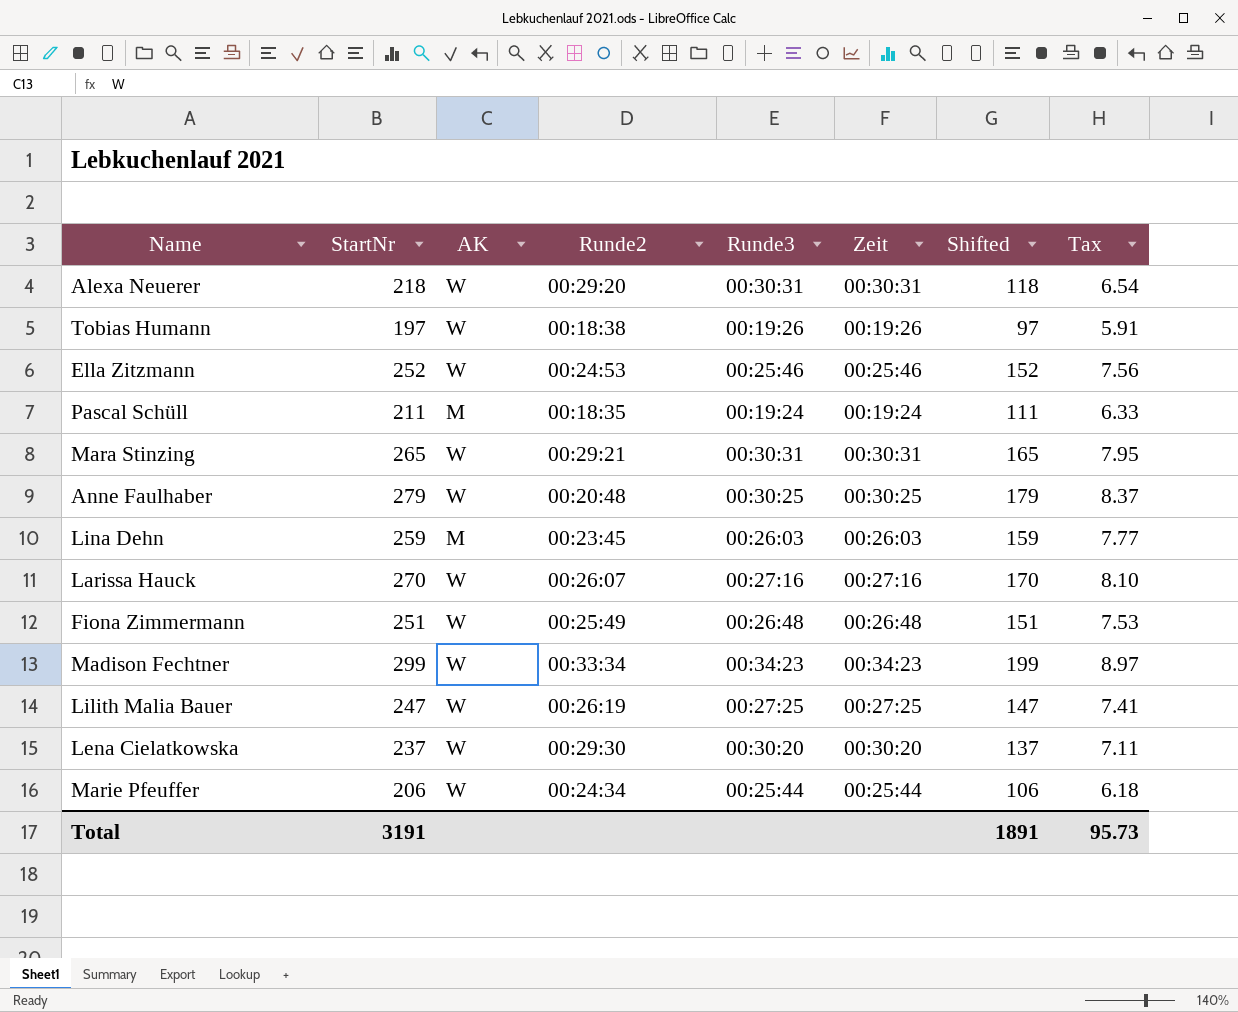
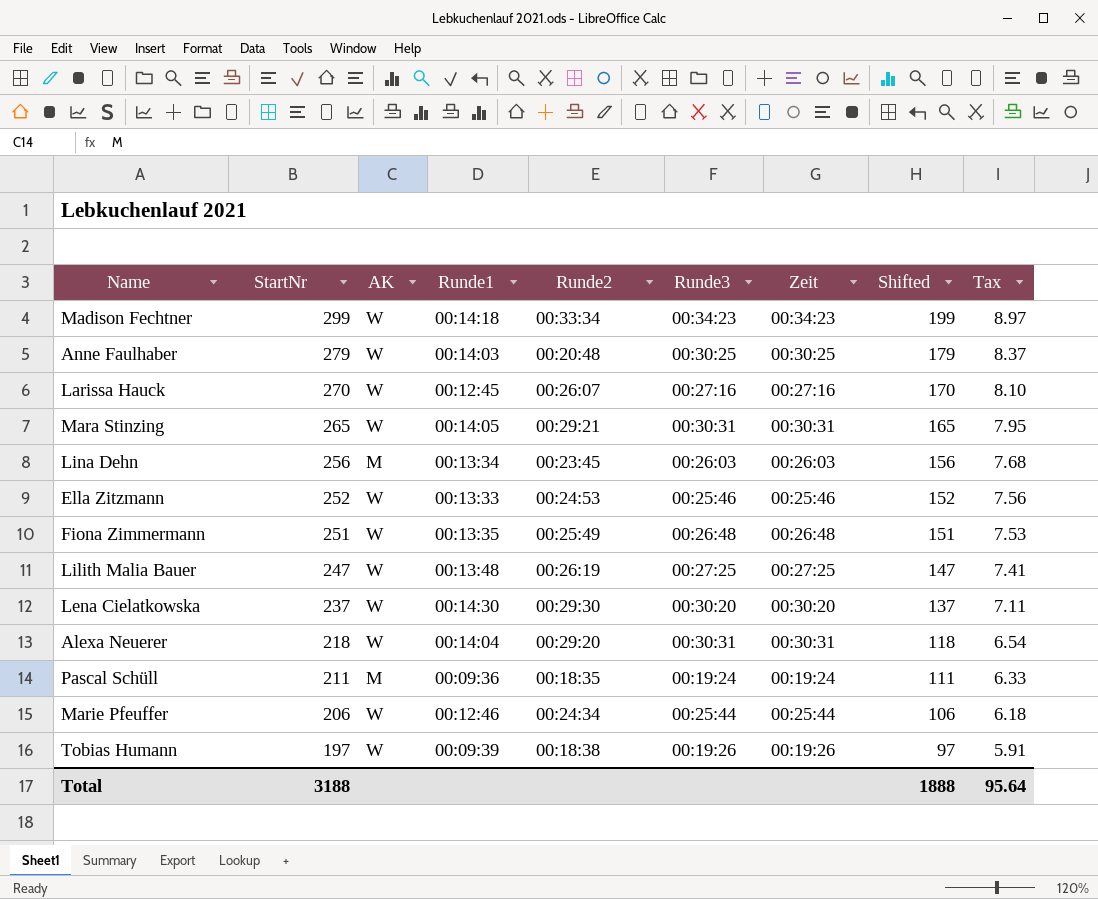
row order: none -> StartNr descending
column Runde1 | position: none -> 4
Lina Dehn | StartNr: 259 -> 256
Lina Dehn | Shifted: 159 -> 156
Lina Dehn | Tax: 7.77 -> 7.68
Total | StartNr: 3191 -> 3188
Total | Shifted: 1891 -> 1888
Total | Tax: 95.73 -> 95.64

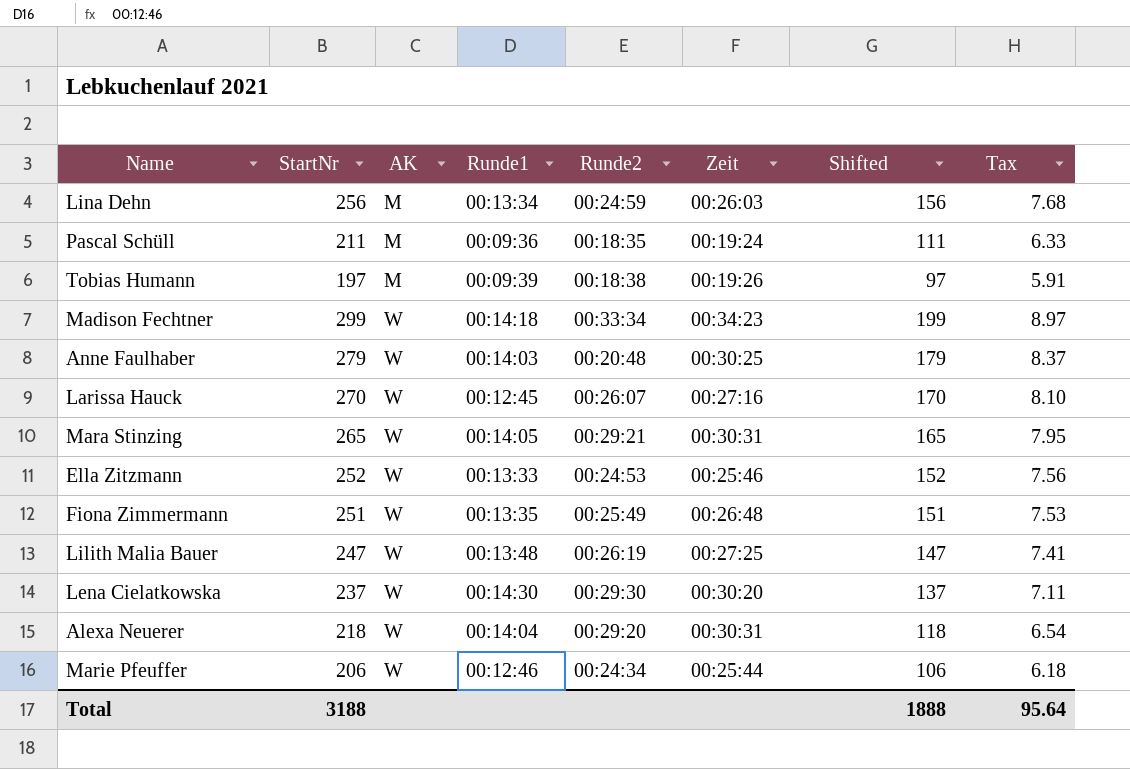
row order: StartNr descending -> AK ascending
column Runde3 | position: 6 -> none
Lina Dehn | Runde2: 00:23:45 -> 00:24:59
Tobias Humann | AK: W -> M

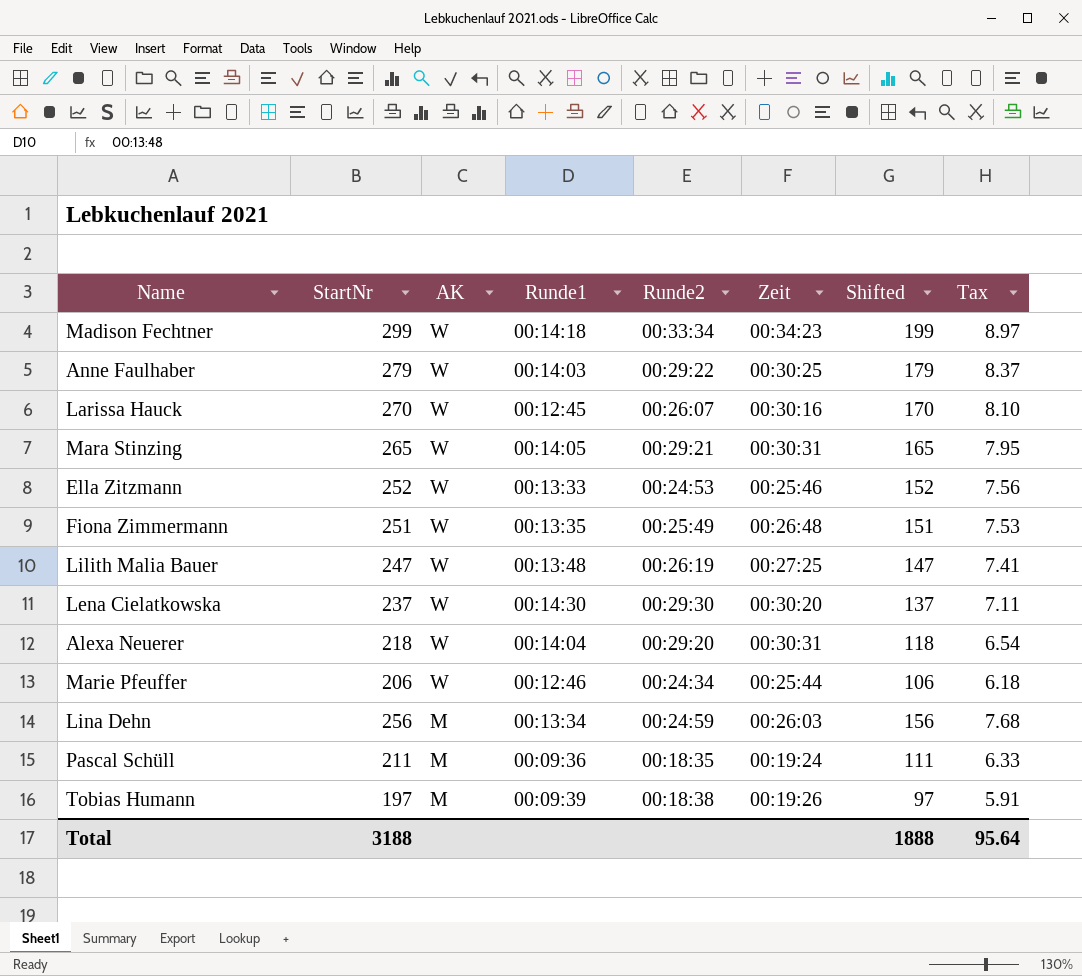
row order: AK ascending -> AK descending
Anne Faulhaber | Runde2: 00:20:48 -> 00:29:22
Larissa Hauck | Zeit: 00:27:16 -> 00:30:16

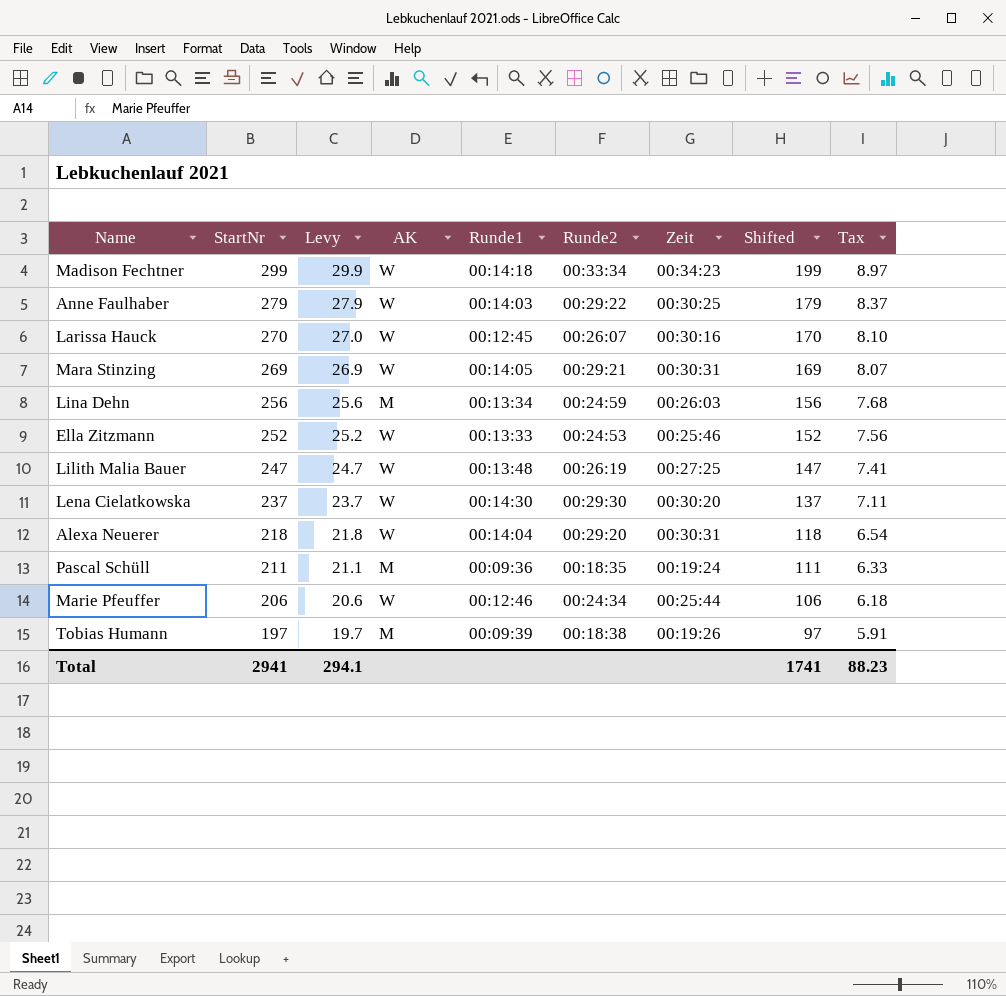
row order: AK descending -> StartNr descending
column Levy | formula: none -> [StartNr] * 0.1
row Fiona Zimmermann: 251 | W | 00:13:35 | 00:25:49 | 00:26:48 | 151 | 7.53 -> none
Mara Stinzing | StartNr: 265 -> 269
Mara Stinzing | Shifted: 165 -> 169
Mara Stinzing | Tax: 7.95 -> 8.07
Total | StartNr: 3188 -> 2941
Total | Shifted: 1888 -> 1741
Total | Tax: 95.64 -> 88.23

